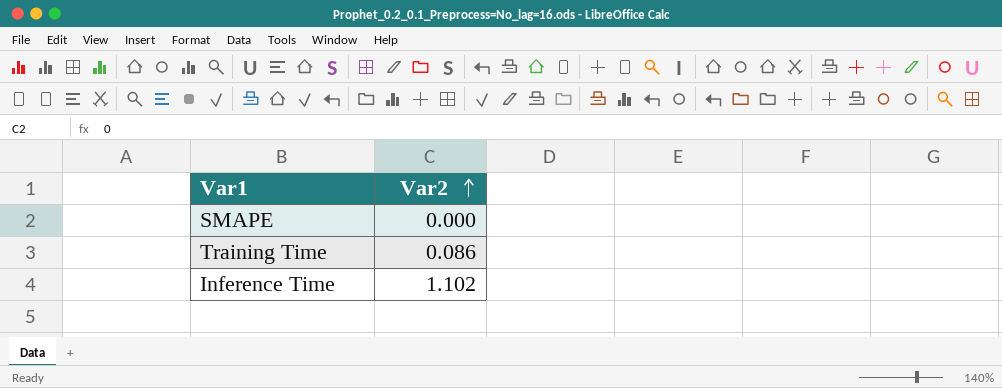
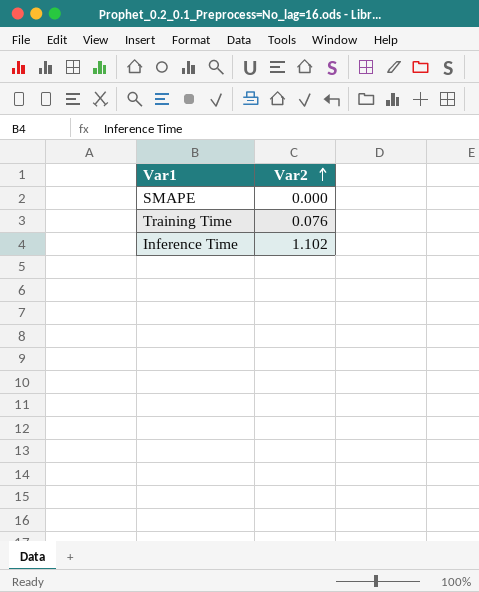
Training Time | Var2: 0.086 -> 0.076

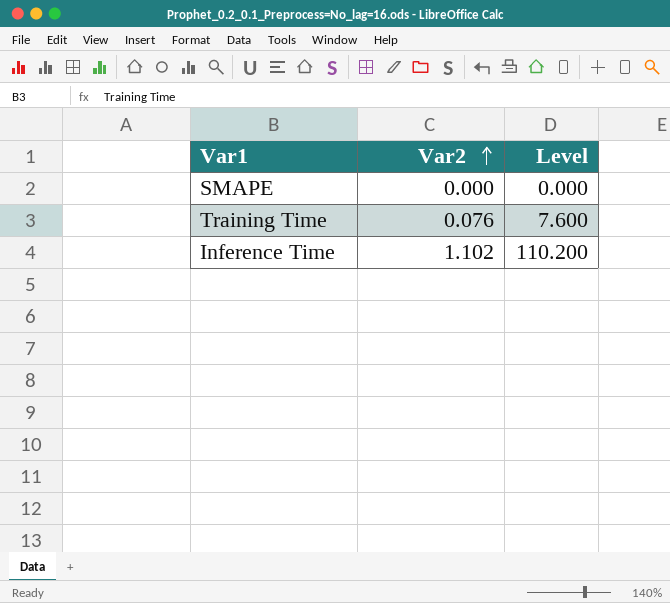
column Level | formula: none -> [Var2] * 100

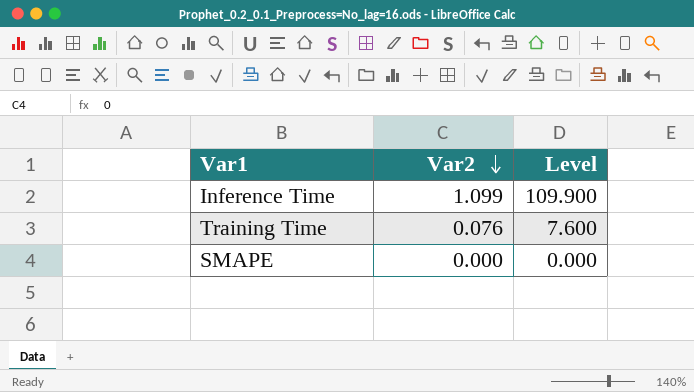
row order: Var2 ascending -> Var2 descending
Inference Time | Var2: 1.102 -> 1.099
Inference Time | Level: 110.200 -> 109.900

